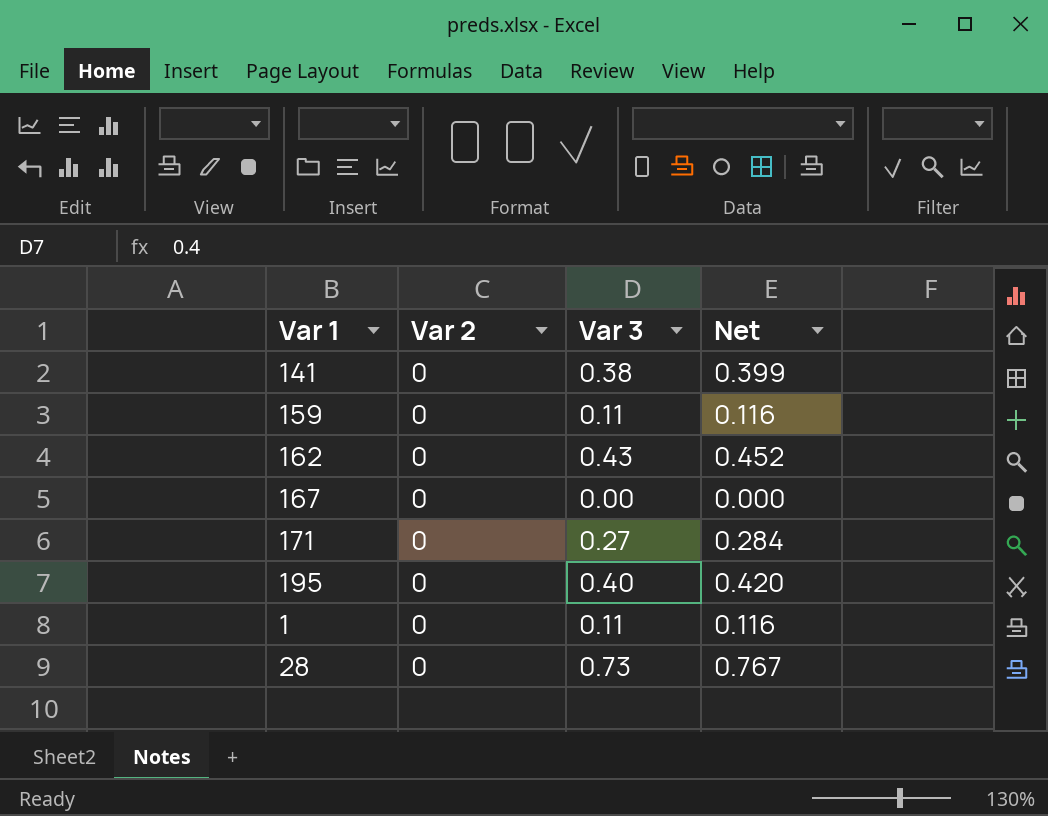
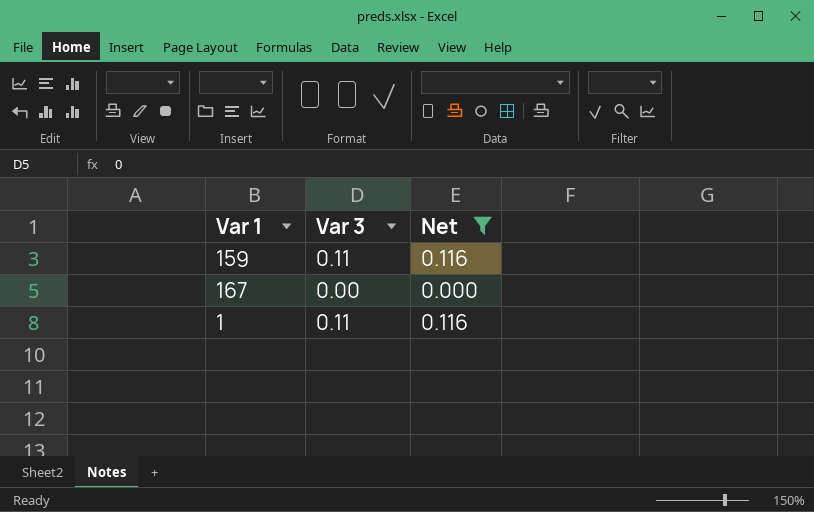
filter: none -> Net <= 0.116
column Var 2 | position: 2 -> none

